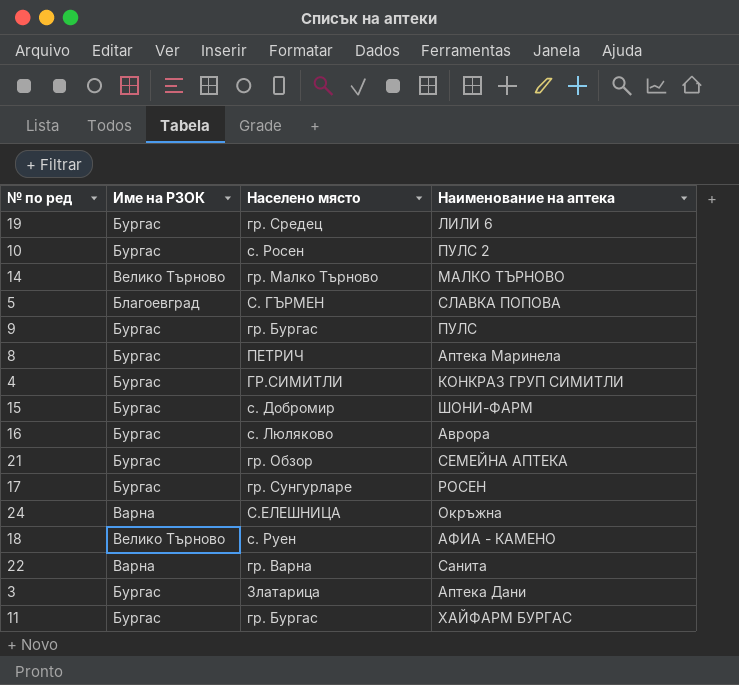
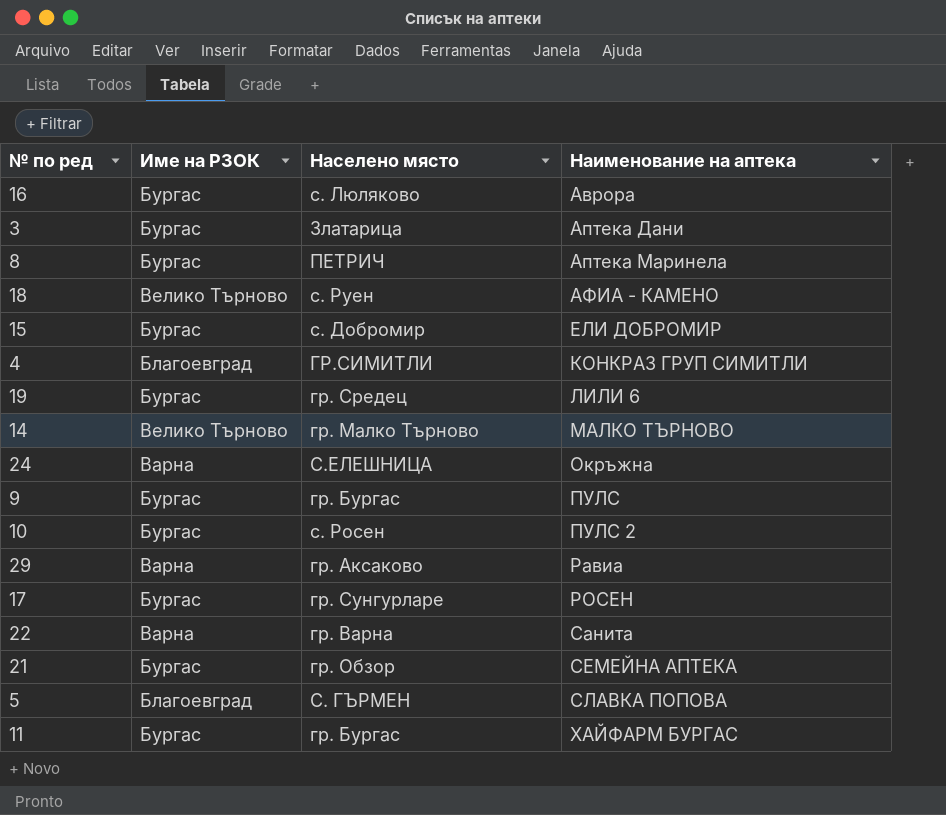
row order: none -> Наименование на аптека ascending
15 | Наименование на аптека: ШОНИ-ФАРМ -> ЕЛИ ДОБРОМИР
4 | Име на РЗОК: Бургас -> Благоевград
row 29: none -> Варна | гр. Аксаково | Равиа

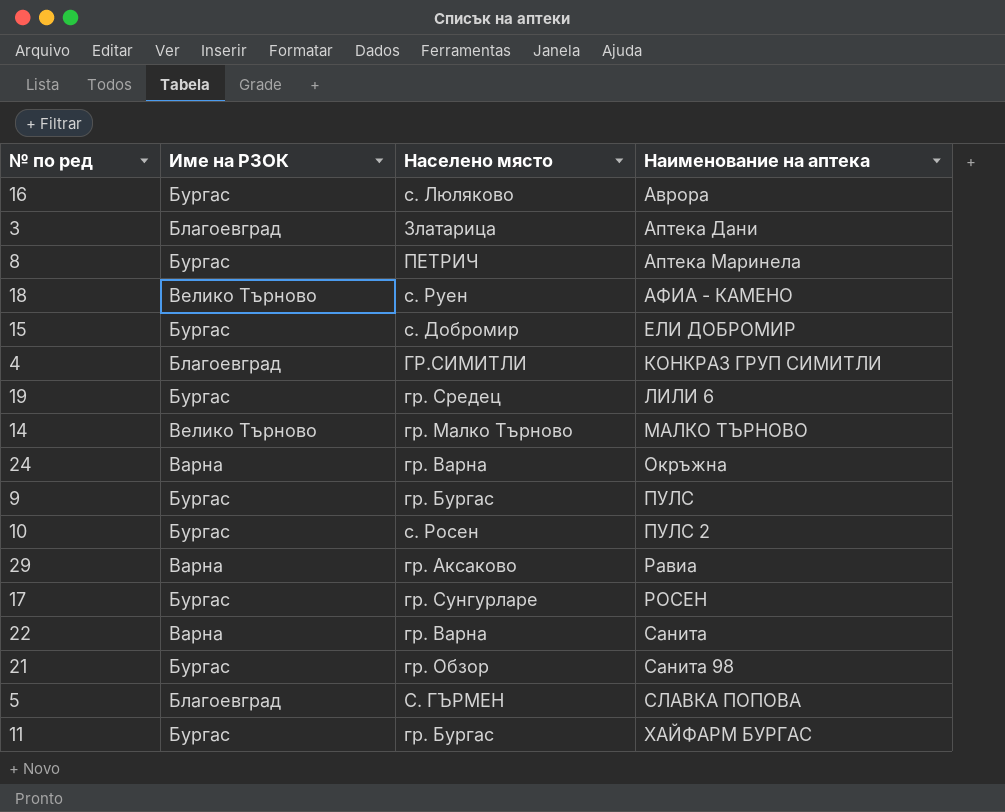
3 | Име на РЗОК: Бургас -> Благоевград
24 | Населено място: С.ЕЛЕШНИЦА -> гр. Варна
21 | Наименование на аптека: СЕМЕЙНА АПТЕКА -> Санита 98

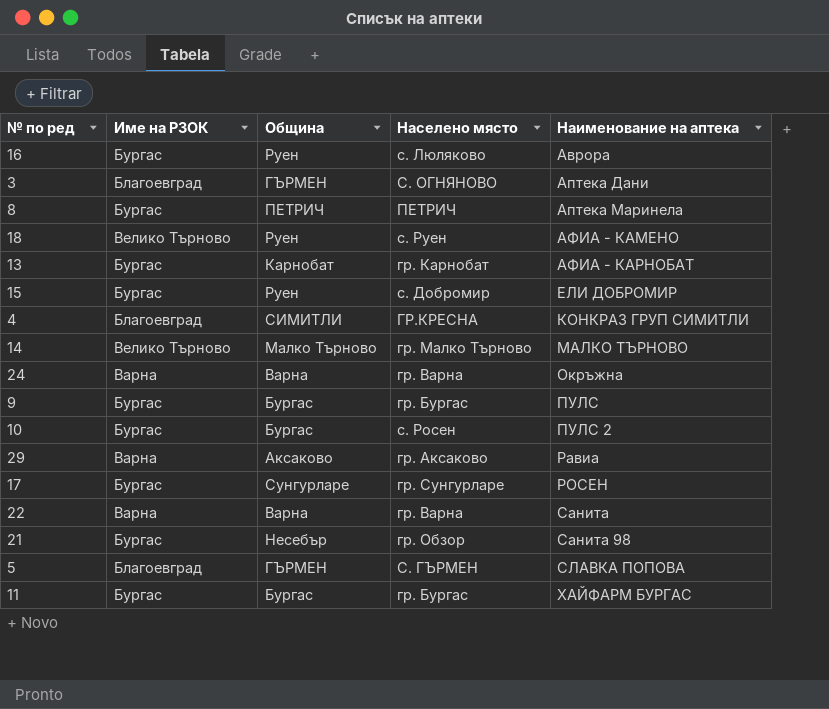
column Община | position: none -> 3
row 19: Бургас | гр. Средец | ЛИЛИ 6 -> none
3 | Населено място: Златарица -> С. ОГНЯНОВО
row 13: none -> Бургас | Карнобат | гр. Карнобат | АФИА - КАРНОБАТ
4 | Населено място: ГР.СИМИТЛИ -> ГР.КРЕСНА

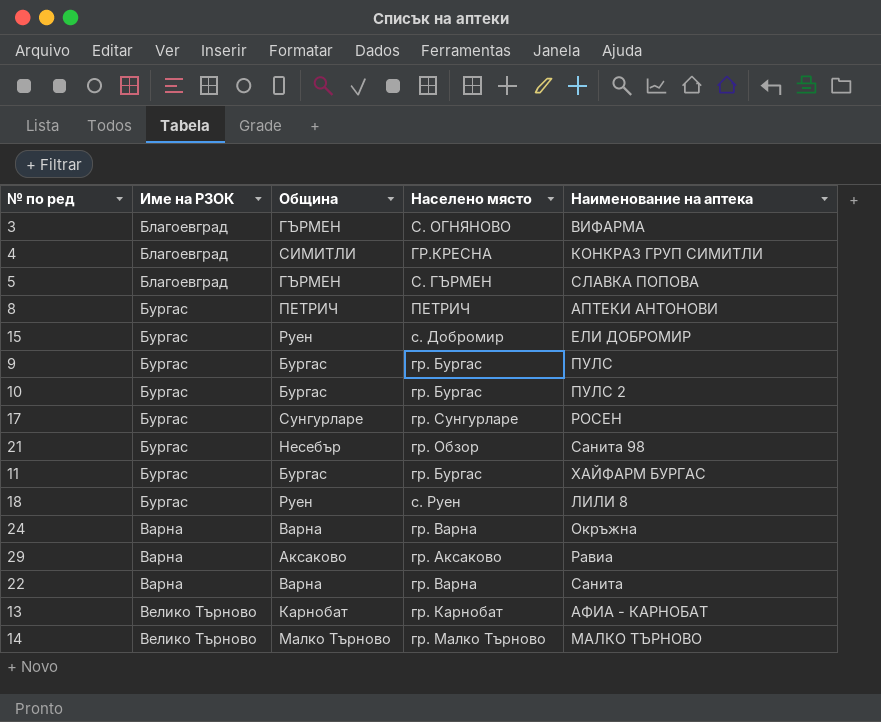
row order: Наименование на аптека ascending -> Име на РЗОК ascending
row 16: Бургас | Руен | с. Люляково | Аврора -> none
3 | Наименование на аптека: Аптека Дани -> ВИФАРМА
8 | Наименование на аптека: Аптека Маринела -> АПТЕКИ АНТОНОВИ
10 | Населено място: с. Росен -> гр. Бургас
18 | Име на РЗОК: Велико Търново -> Бургас
18 | Наименование на аптека: АФИА - КАМЕНО -> ЛИЛИ 8
13 | Име на РЗОК: Бургас -> Велико Търново

